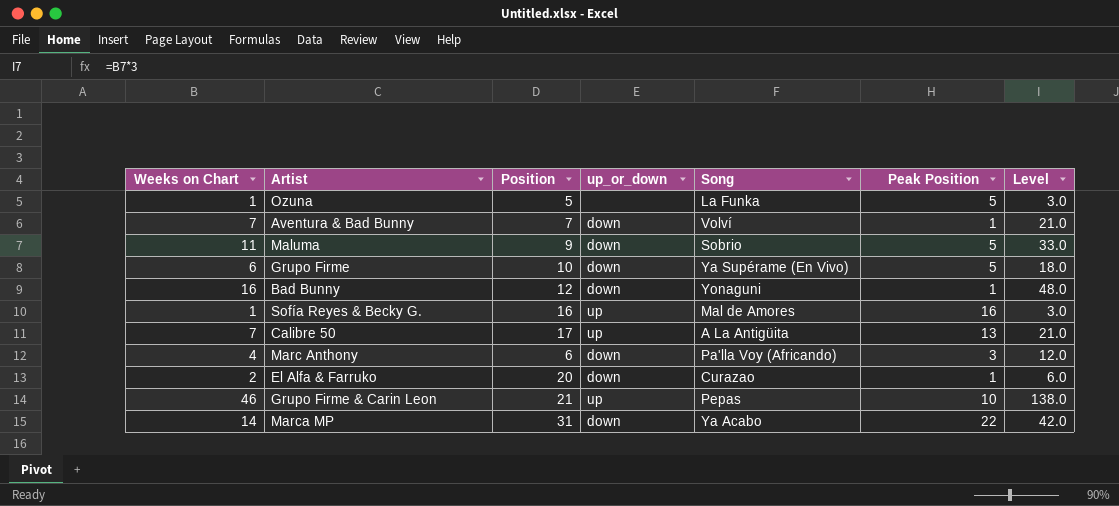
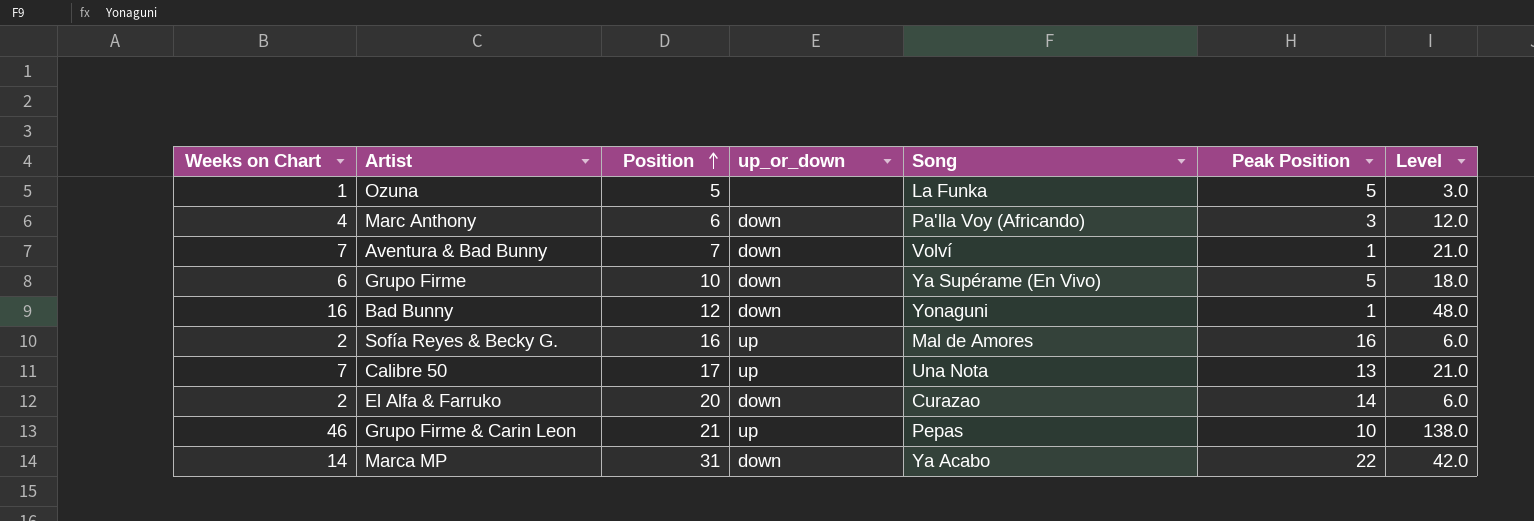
row order: none -> Position ascending
row Maluma: 11 | 9 | down | Sobrio | 5 | 33.0 -> none
Sofía Reyes & Becky G. | Weeks on Chart: 1 -> 2
Sofía Reyes & Becky G. | Level: 3.0 -> 6.0
Calibre 50 | Song: A La Antigüita -> Una Nota
El Alfa & Farruko | Peak Position: 1 -> 14

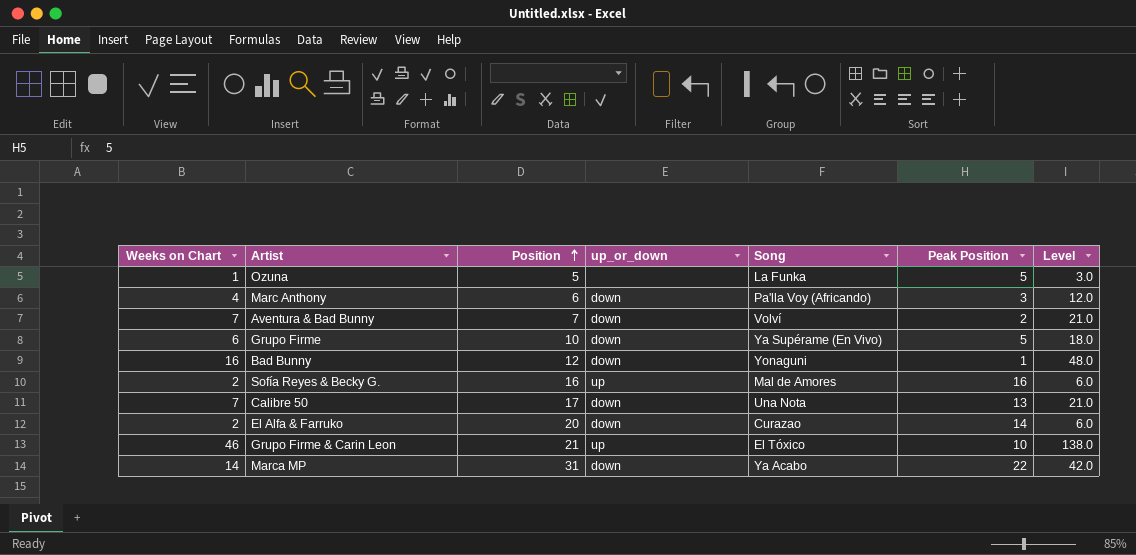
Aventura & Bad Bunny | Peak Position: 1 -> 2
Calibre 50 | up_or_down: up -> down
Grupo Firme & Carin Leon | Song: Pepas -> El Tóxico

